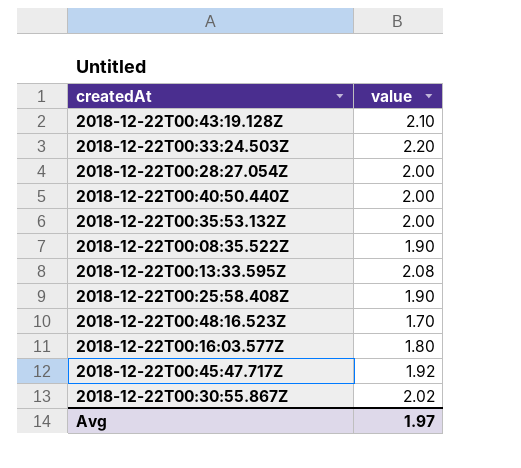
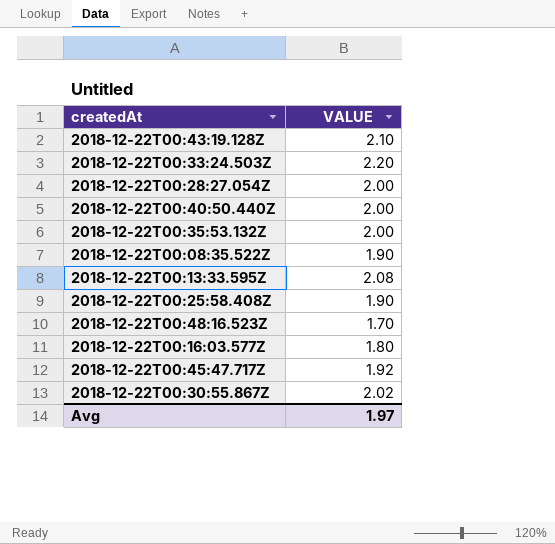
column name: value -> VALUE

